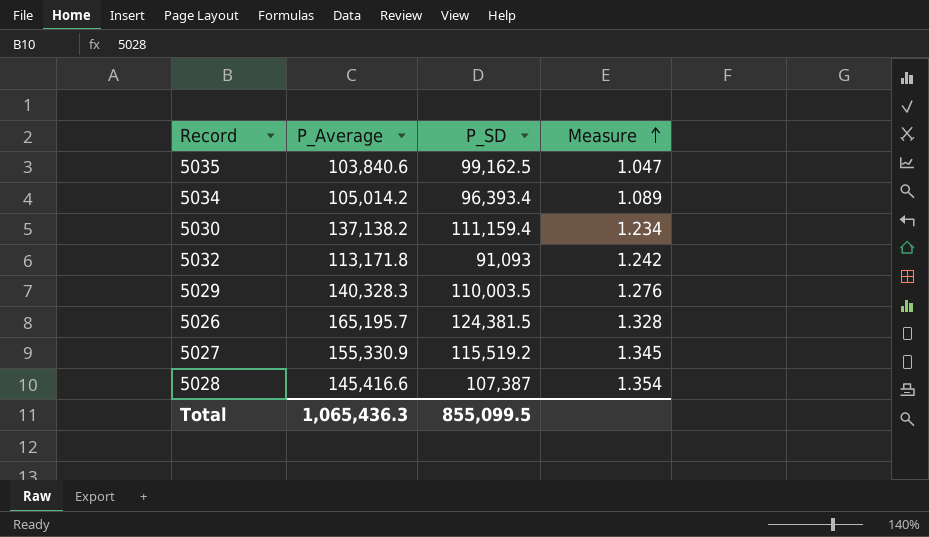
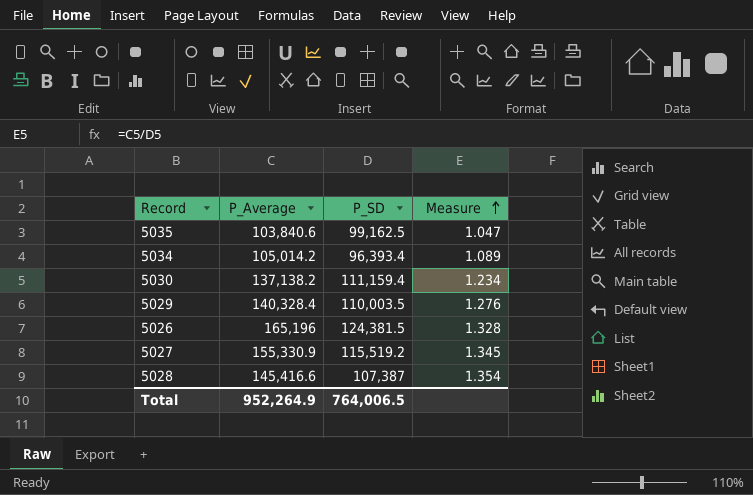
row 5032: 113,171.8 | 91,093 | 1.242 -> none
5029 | P_Average: 140,328.3 -> 140,328.4
5026 | P_Average: 165,195.7 -> 165,196
Total | P_Average: 1,065,436.3 -> 952,264.9
Total | P_SD: 855,099.5 -> 764,006.5

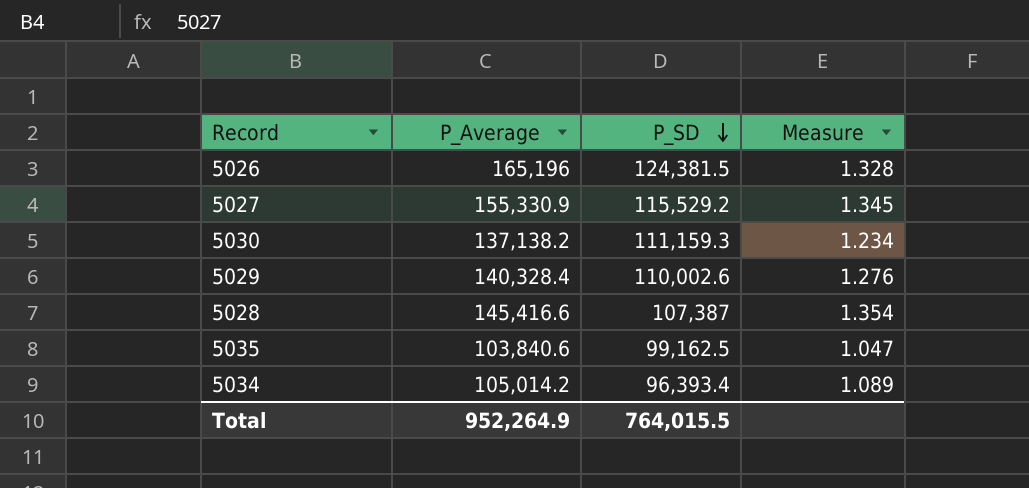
row order: Measure ascending -> P_SD descending
5027 | P_SD: 115,519.2 -> 115,529.2
5030 | P_SD: 111,159.4 -> 111,159.3
5029 | P_SD: 110,003.5 -> 110,002.6
Total | P_SD: 764,006.5 -> 764,015.5

